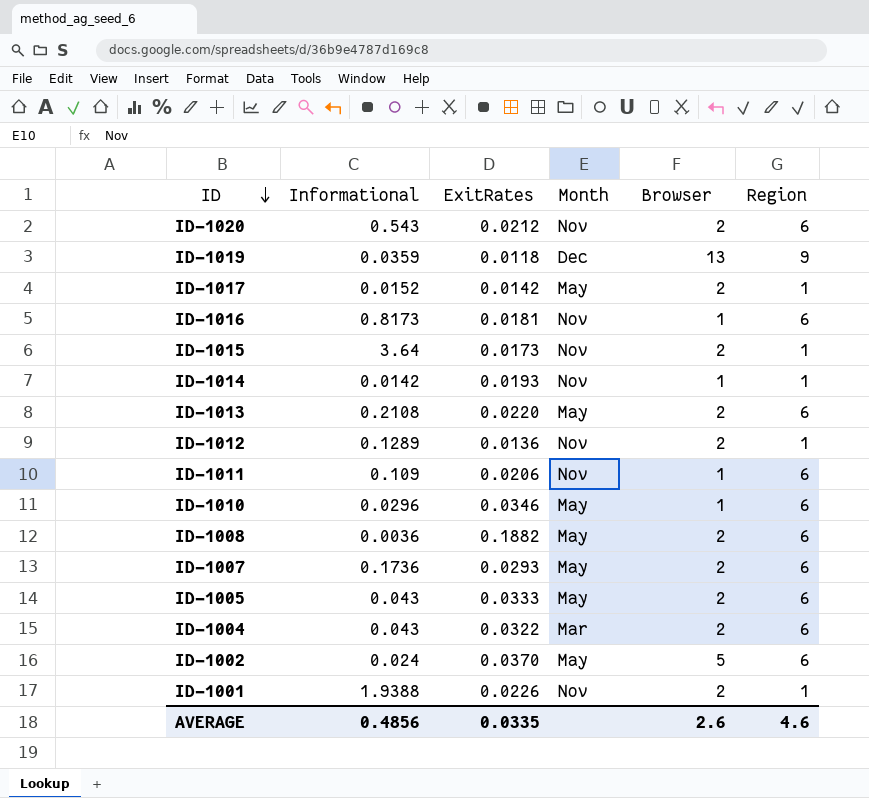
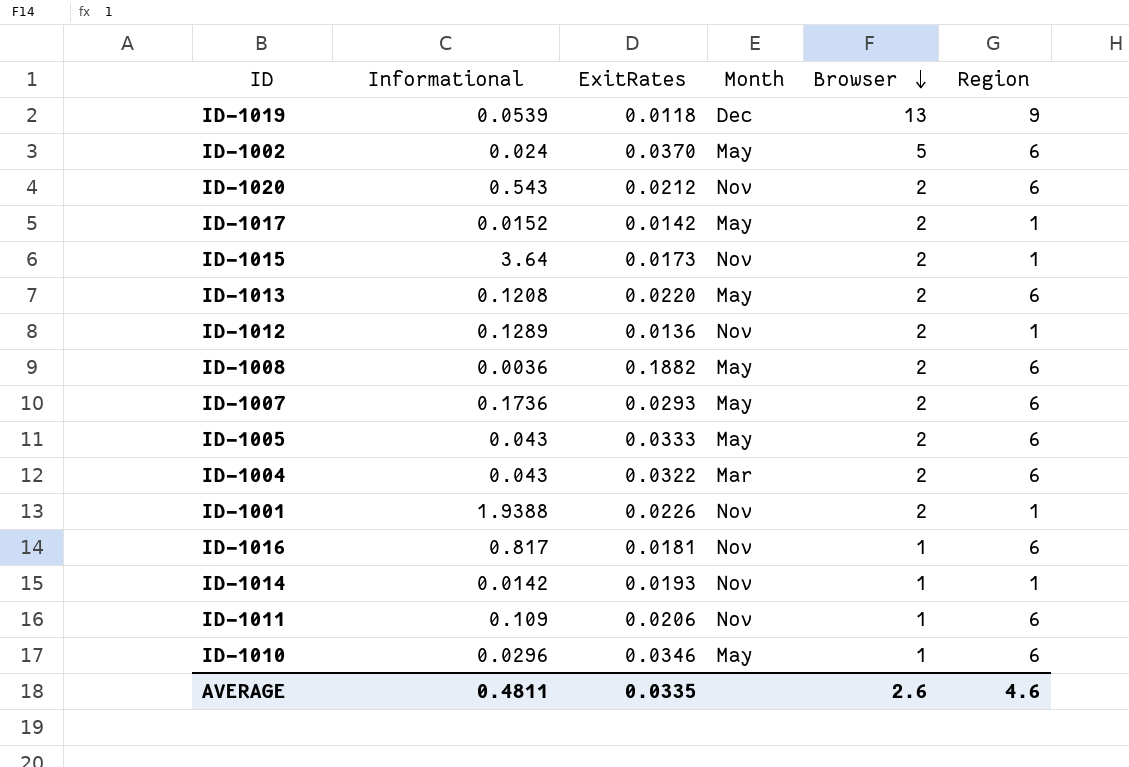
row order: ID descending -> Browser descending
ID-1019 | Informational: 0.0359 -> 0.0539
ID-1013 | Informational: 0.2108 -> 0.1208
ID-1016 | Informational: 0.8173 -> 0.817
AVERAGE | Informational: 0.4856 -> 0.4811

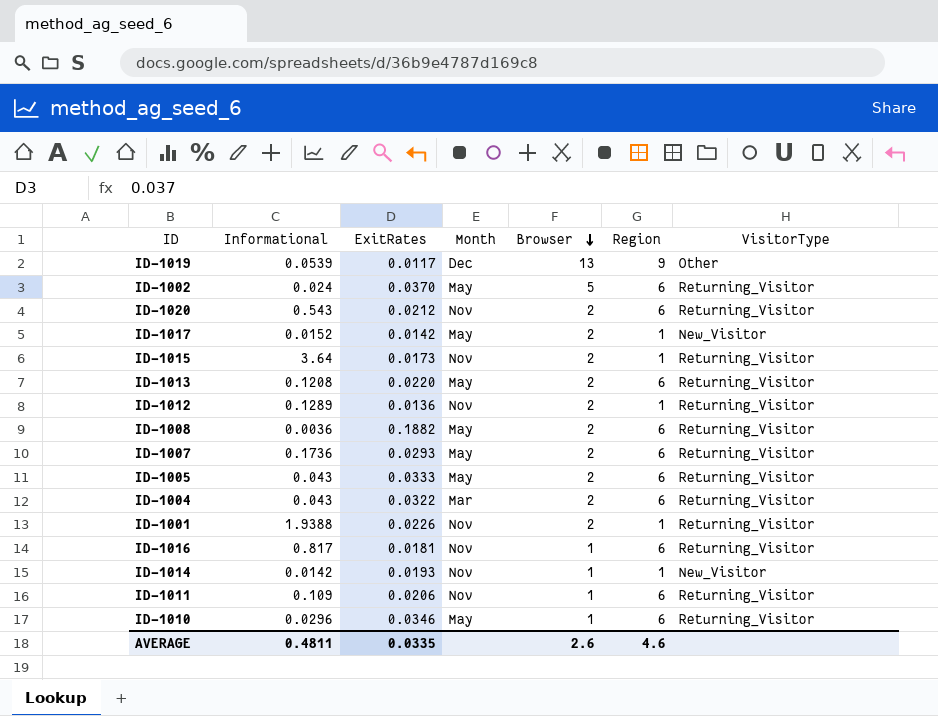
column VisitorType | position: none -> 7
ID-1019 | ExitRates: 0.0118 -> 0.0117

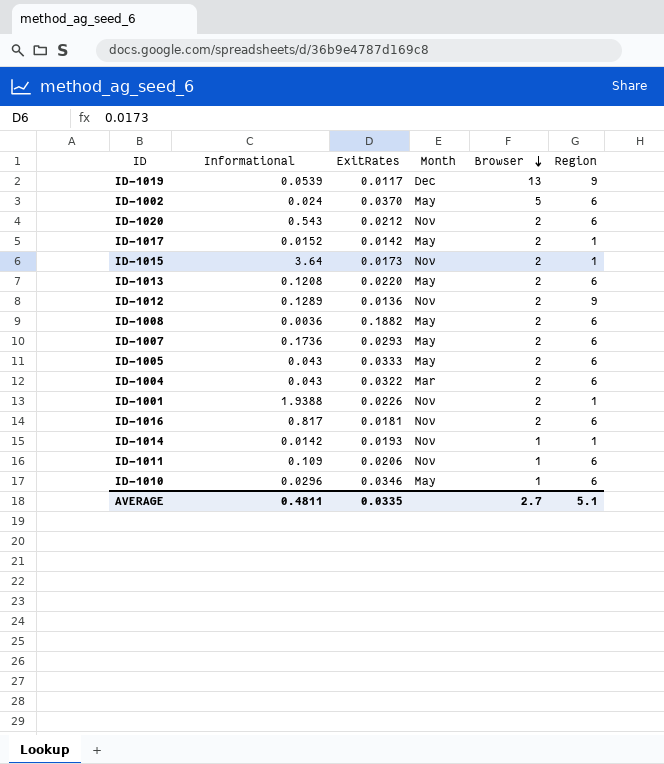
column VisitorType | position: 7 -> none
ID-1012 | Region: 1 -> 9
ID-1016 | Browser: 1 -> 2
AVERAGE | Browser: 2.6 -> 2.7
AVERAGE | Region: 4.6 -> 5.1

